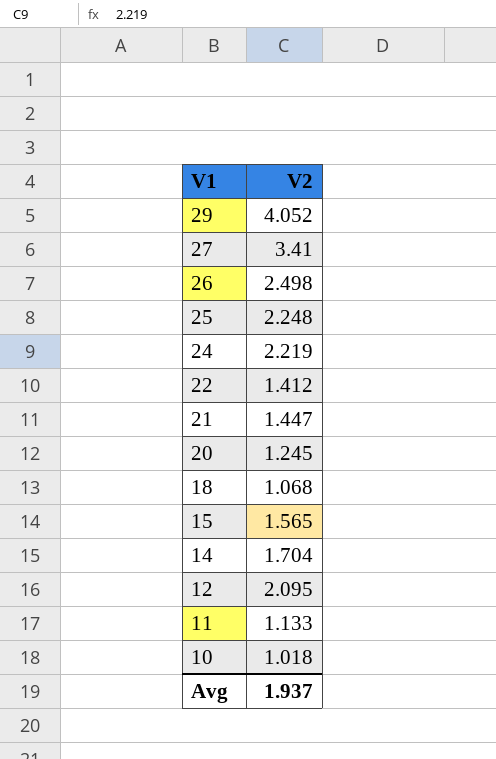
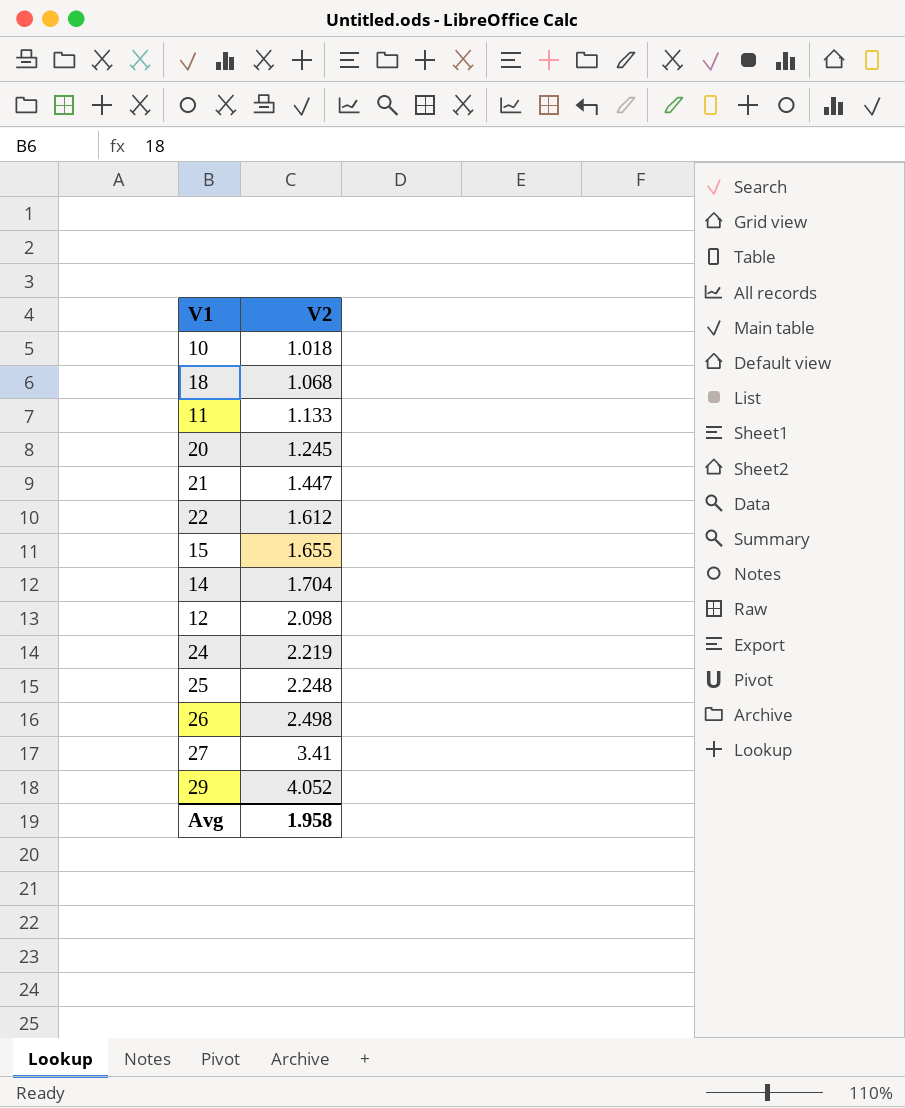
row order: V1 descending -> V2 ascending
22 | V2: 1.412 -> 1.612
15 | V2: 1.565 -> 1.655
12 | V2: 2.095 -> 2.098
Avg | V2: 1.937 -> 1.958

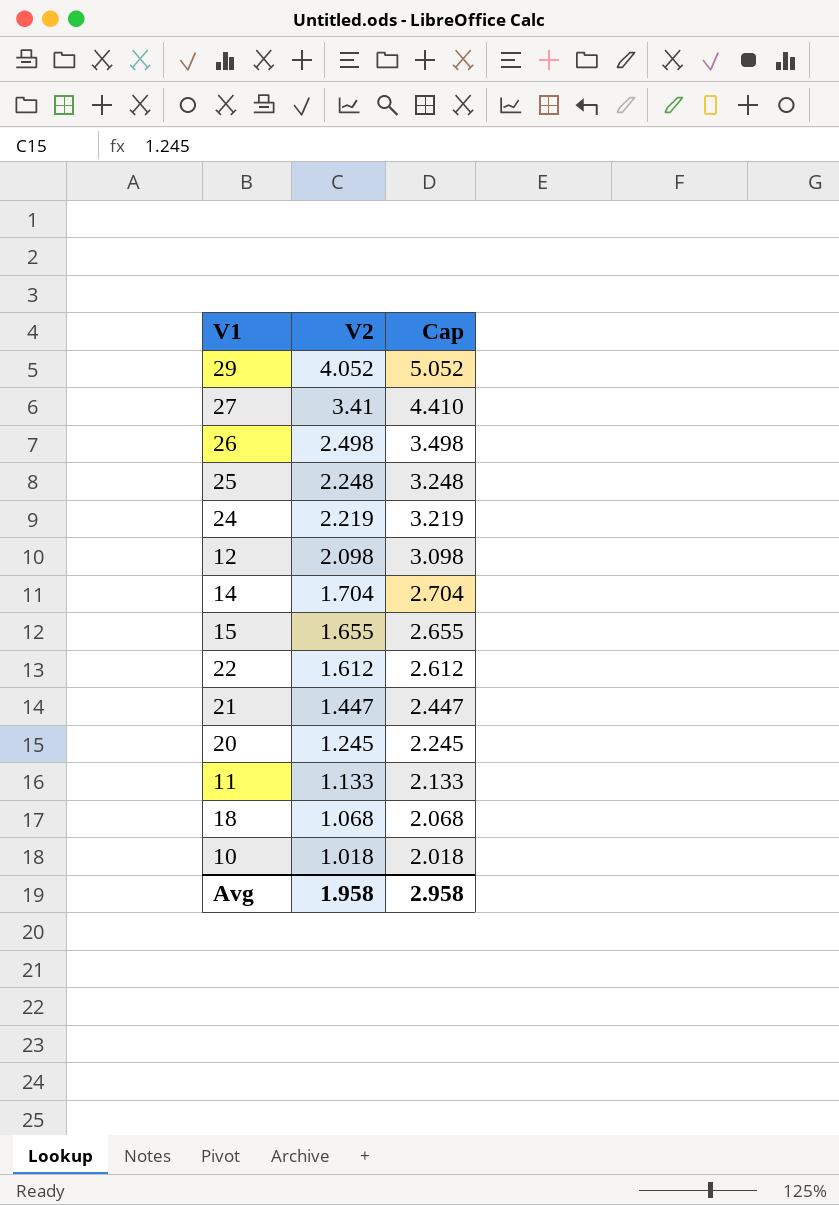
row order: V2 ascending -> V2 descending
column Cap | formula: none -> [V2] + 1

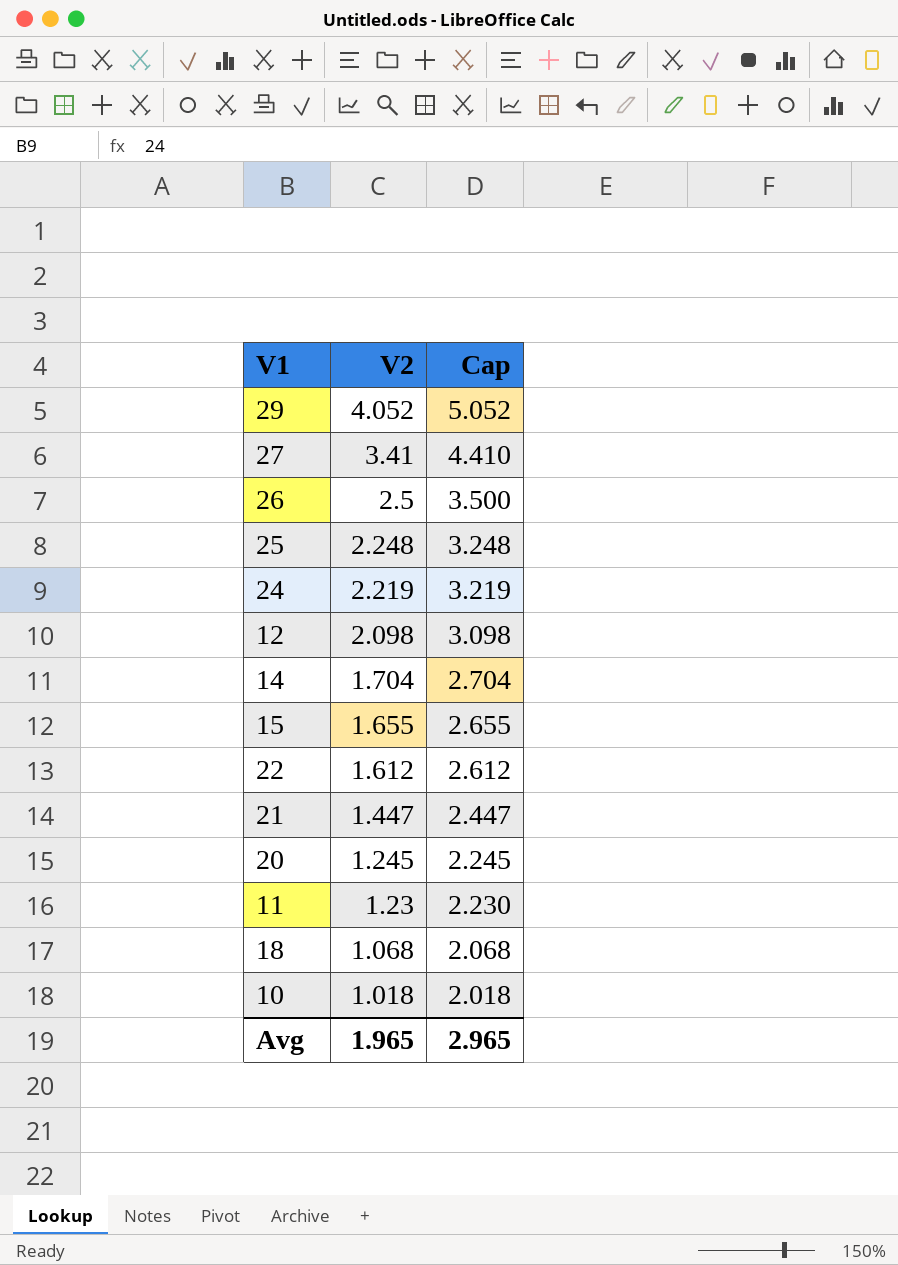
26 | V2: 2.498 -> 2.5
26 | Cap: 3.498 -> 3.500
11 | V2: 1.133 -> 1.23
11 | Cap: 2.133 -> 2.230
Avg | V2: 1.958 -> 1.965
Avg | Cap: 2.958 -> 2.965

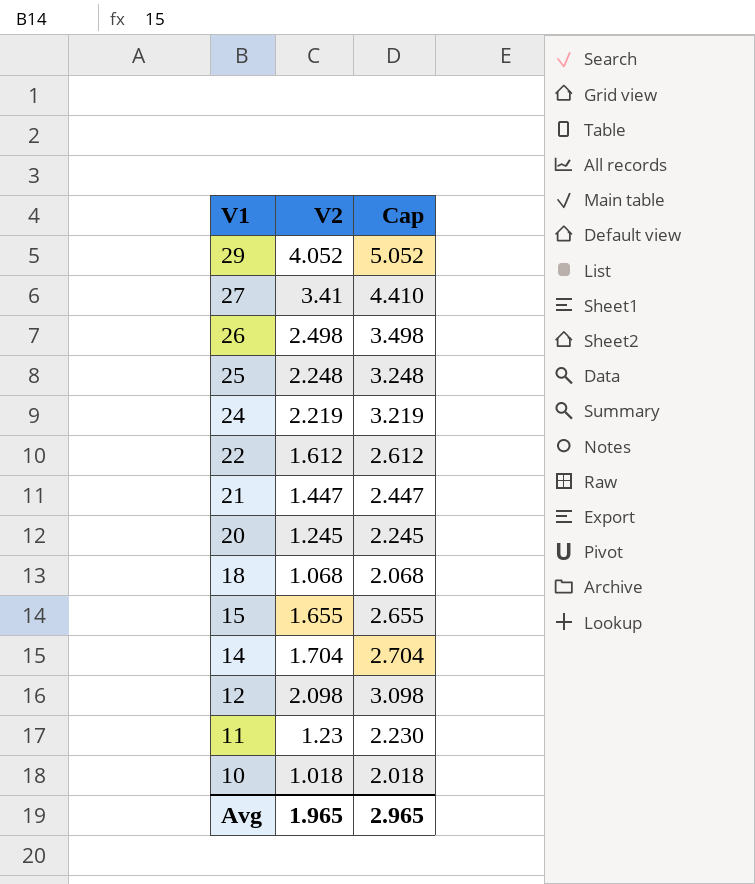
row order: V2 descending -> V1 descending
26 | V2: 2.5 -> 2.498
26 | Cap: 3.500 -> 3.498

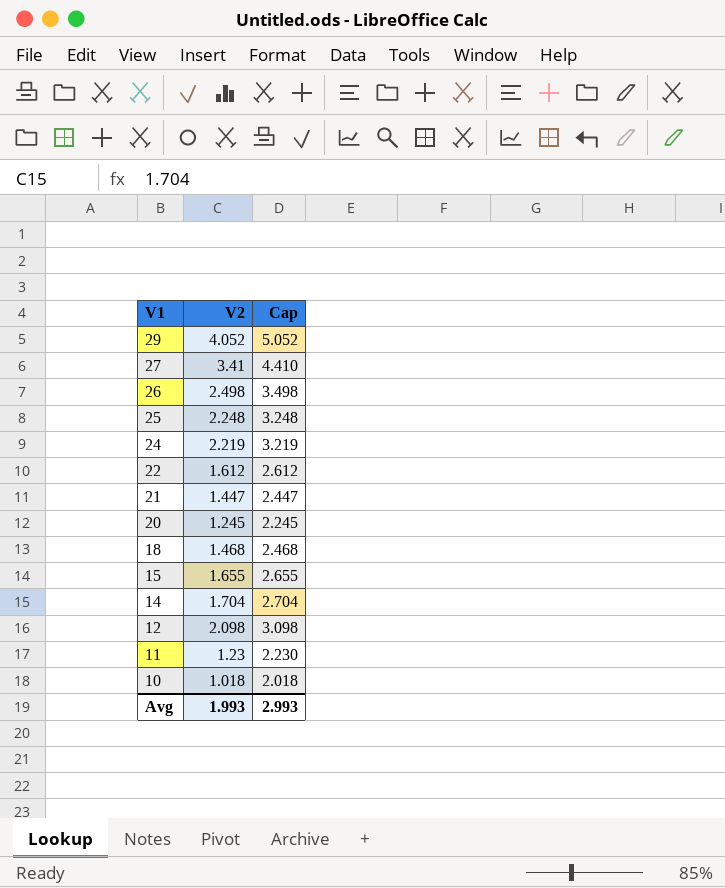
18 | V2: 1.068 -> 1.468
18 | Cap: 2.068 -> 2.468
Avg | V2: 1.965 -> 1.993
Avg | Cap: 2.965 -> 2.993

